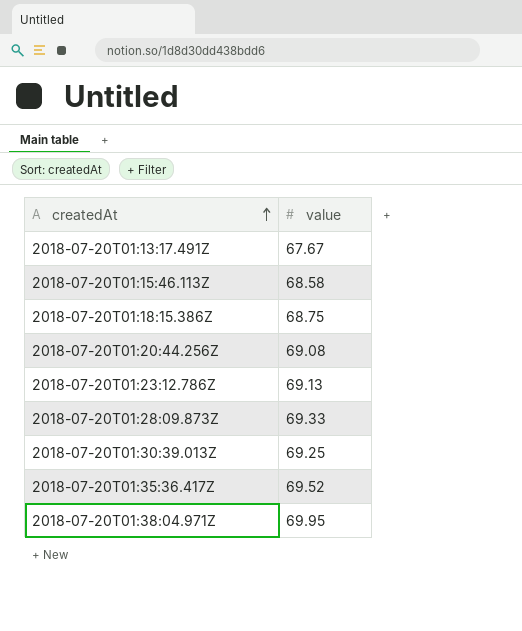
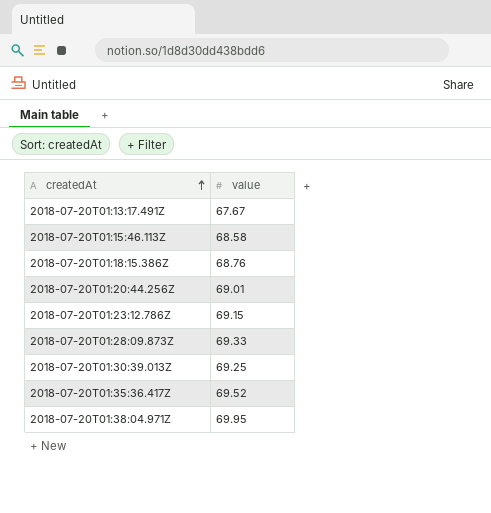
2018-07-20T01:18:15.386Z | value: 68.75 -> 68.76
2018-07-20T01:20:44.256Z | value: 69.08 -> 69.01
2018-07-20T01:23:12.786Z | value: 69.13 -> 69.15

